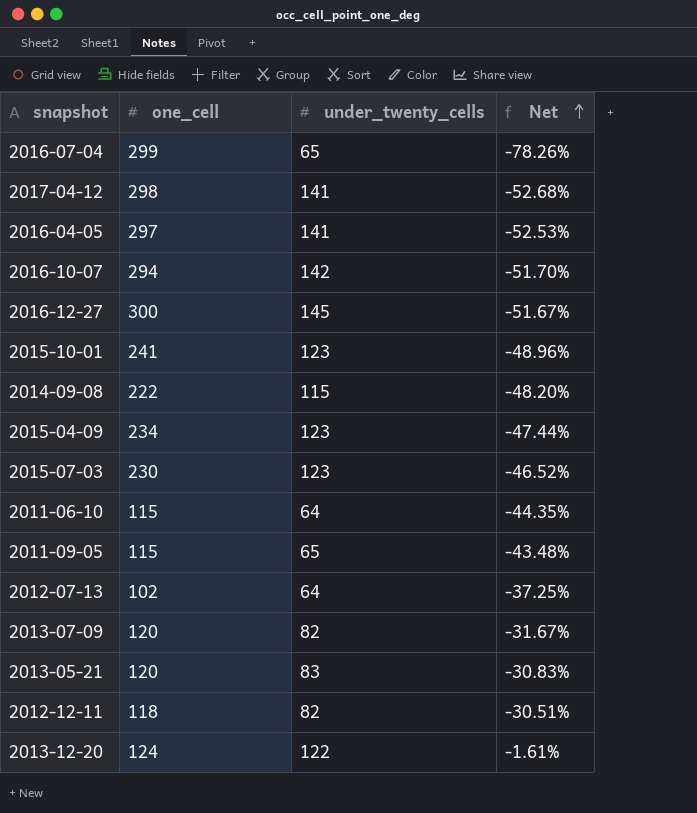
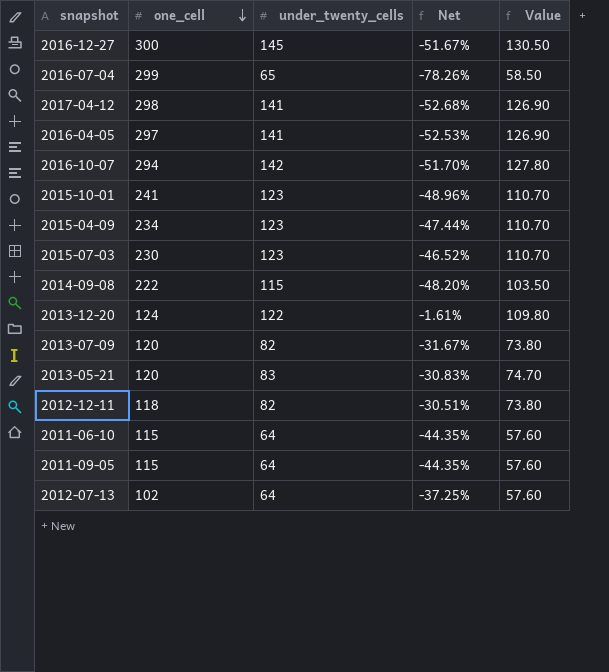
row order: Net ascending -> one_cell descending
column Value | formula: none -> [under_twenty_cells] * 0.9
2011-09-05 | under_twenty_cells: 65 -> 64
2011-09-05 | Net: -43.48% -> -44.35%

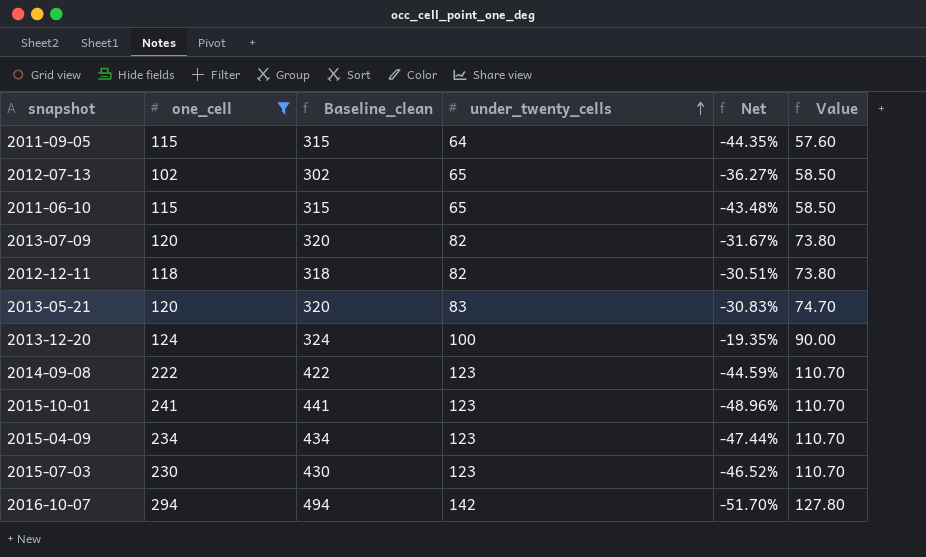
filter: none -> one_cell <= 294
row order: one_cell descending -> under_twenty_cells ascending
column Baseline_clean | formula: none -> [one_cell] + 200
2012-07-13 | under_twenty_cells: 64 -> 65
2012-07-13 | Net: -37.25% -> -36.27%
2012-07-13 | Value: 57.60 -> 58.50
2011-06-10 | under_twenty_cells: 64 -> 65
2011-06-10 | Net: -44.35% -> -43.48%
2011-06-10 | Value: 57.60 -> 58.50
2013-12-20 | under_twenty_cells: 122 -> 100
2013-12-20 | Net: -1.61% -> -19.35%
2013-12-20 | Value: 109.80 -> 90.00
2014-09-08 | under_twenty_cells: 115 -> 123
2014-09-08 | Net: -48.20% -> -44.59%
2014-09-08 | Value: 103.50 -> 110.70

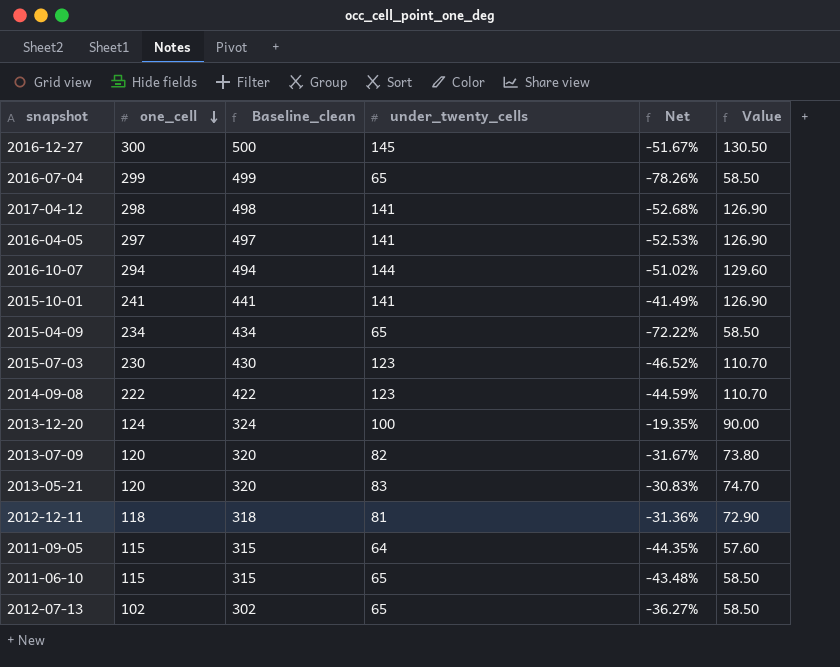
filter: one_cell <= 294 -> none
row order: under_twenty_cells ascending -> one_cell descending
2016-10-07 | under_twenty_cells: 142 -> 144
2016-10-07 | Net: -51.70% -> -51.02%
2016-10-07 | Value: 127.80 -> 129.60
2015-10-01 | under_twenty_cells: 123 -> 141
2015-10-01 | Net: -48.96% -> -41.49%
2015-10-01 | Value: 110.70 -> 126.90
2015-04-09 | under_twenty_cells: 123 -> 65
2015-04-09 | Net: -47.44% -> -72.22%
2015-04-09 | Value: 110.70 -> 58.50
2012-12-11 | under_twenty_cells: 82 -> 81
2012-12-11 | Net: -30.51% -> -31.36%
2012-12-11 | Value: 73.80 -> 72.90

